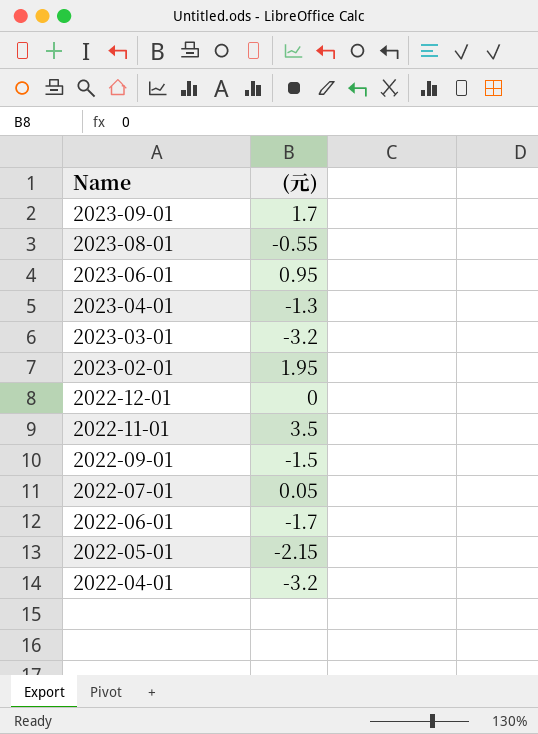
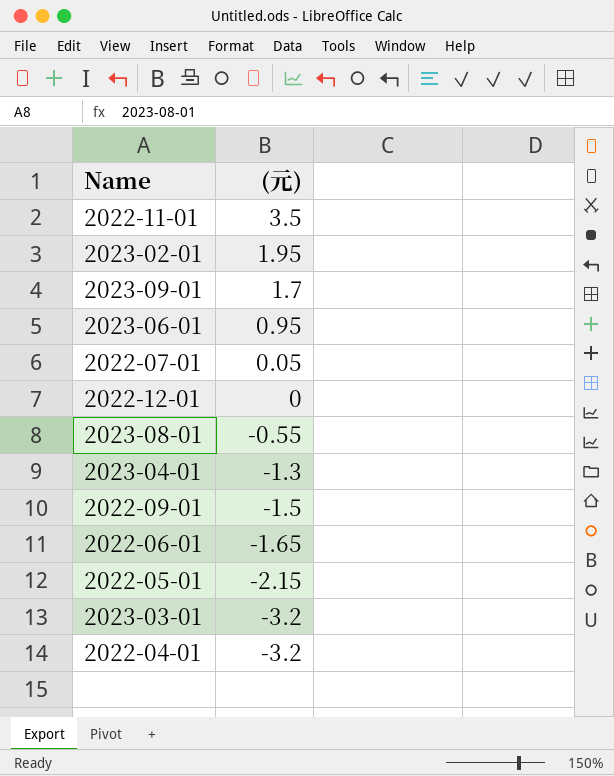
row order: Name descending -> (元) descending
2022-06-01 | (元): -1.7 -> -1.65

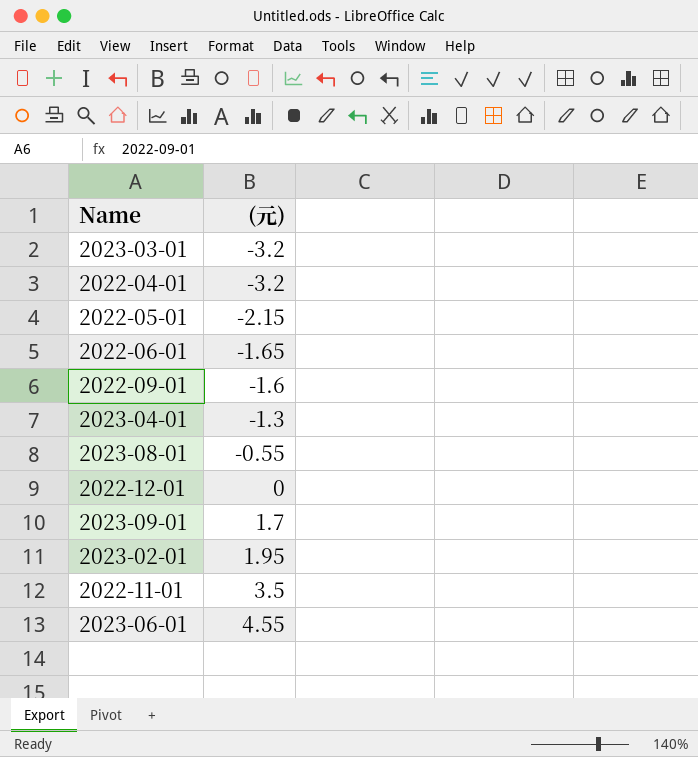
row order: (元) descending -> (元) ascending
row 2022-07-01: 0.05 -> none
2022-09-01 | (元): -1.5 -> -1.6
2023-06-01 | (元): 0.95 -> 4.55

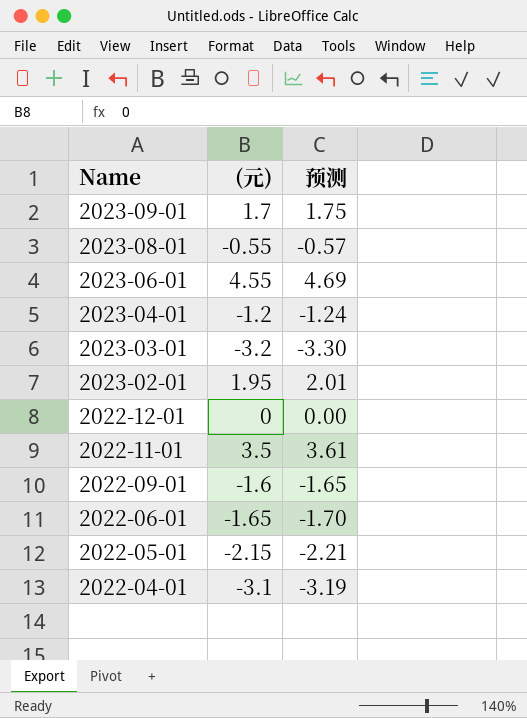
row order: (元) ascending -> Name descending
column 预测 | formula: none -> [(元)] * 1.03
2023-04-01 | (元): -1.3 -> -1.2
2022-04-01 | (元): -3.2 -> -3.1

